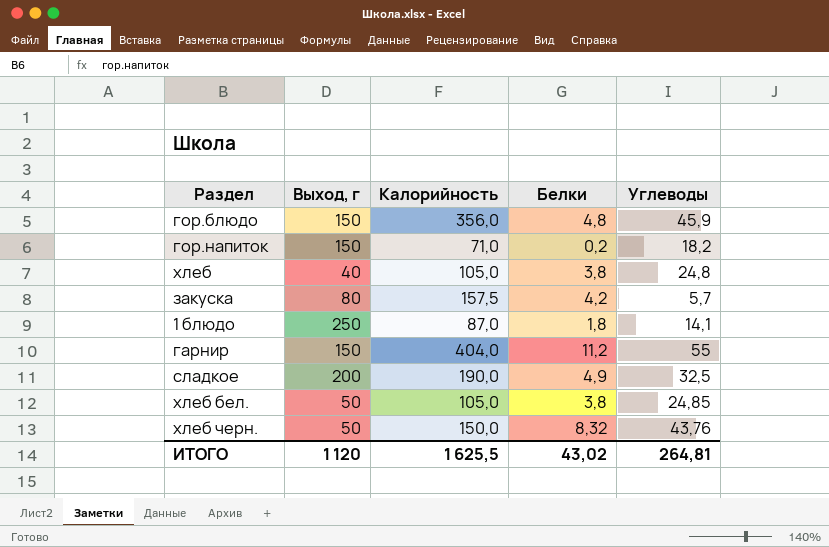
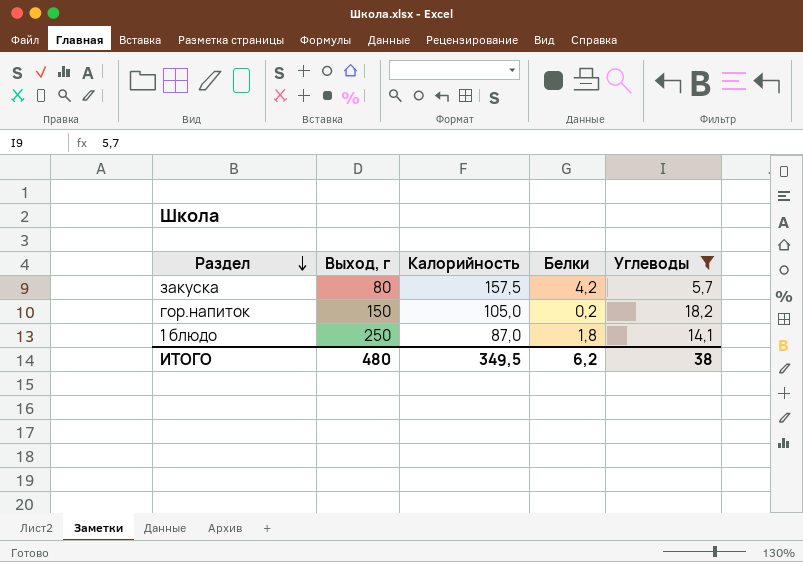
filter: none -> Углеводы <= 18,2
row order: none -> Раздел descending
гор.напиток | Калорийность: 71,0 -> 105,0
ИТОГО | Выход, г: 1 120 -> 480
ИТОГО | Калорийность: 1 625,5 -> 349,5
ИТОГО | Белки: 43,02 -> 6,2
ИТОГО | Углеводы: 264,81 -> 38

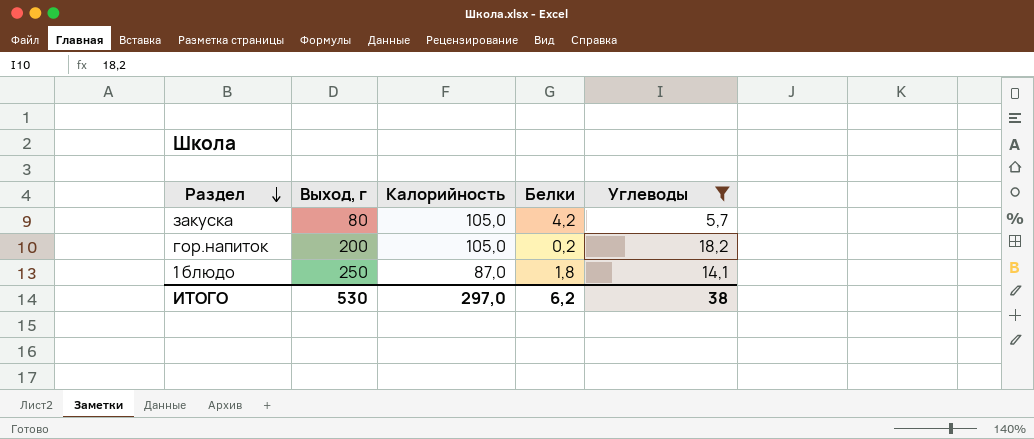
закуска | Калорийность: 157,5 -> 105,0
гор.напиток | Выход, г: 150 -> 200
ИТОГО | Выход, г: 480 -> 530
ИТОГО | Калорийность: 349,5 -> 297,0

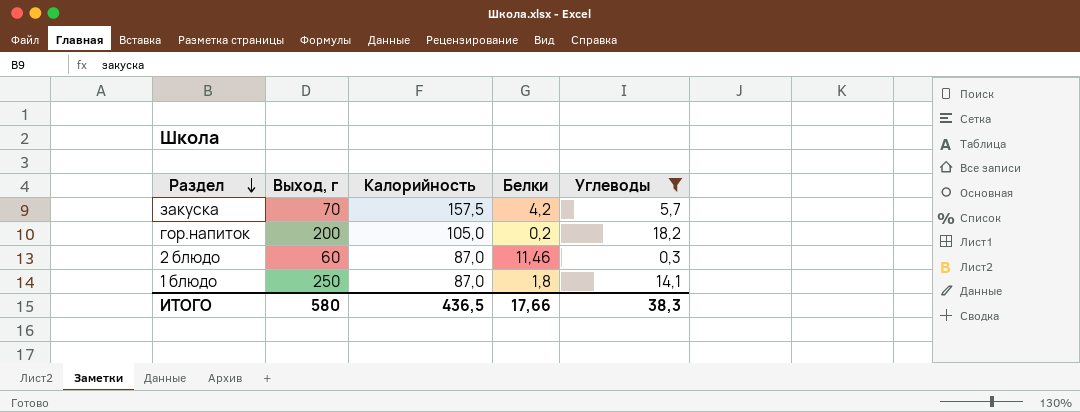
закуска | Выход, г: 80 -> 70
закуска | Калорийность: 105,0 -> 157,5
row 2 блюдо: none -> 60 | 87,0 | 11,46 | 0,3
ИТОГО | Выход, г: 530 -> 580
ИТОГО | Калорийность: 297,0 -> 436,5
ИТОГО | Белки: 6,2 -> 17,66
ИТОГО | Углеводы: 38 -> 38,3

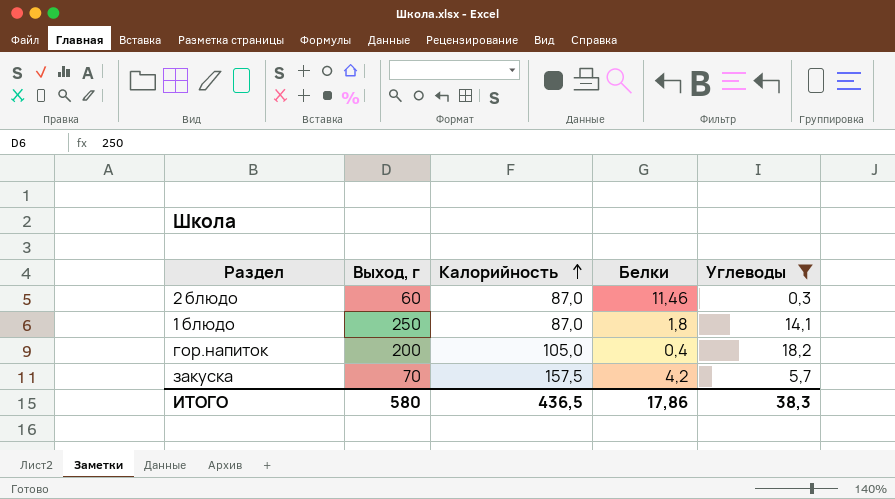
row order: Раздел descending -> Калорийность ascending
гор.напиток | Белки: 0,2 -> 0,4
ИТОГО | Белки: 17,66 -> 17,86

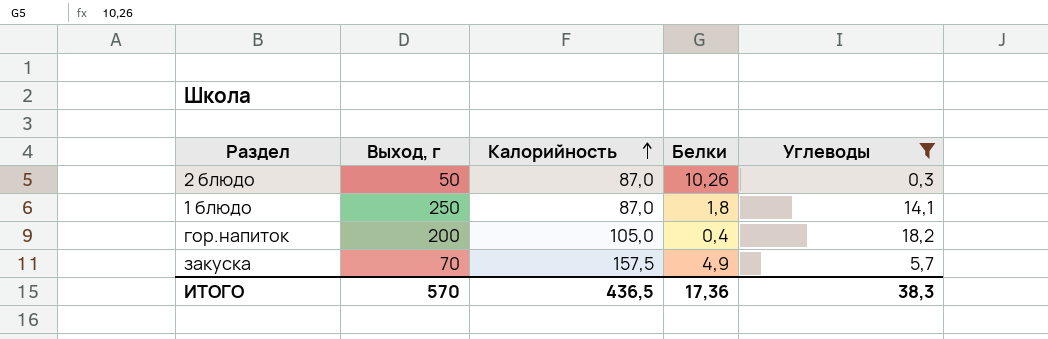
2 блюдо | Выход, г: 60 -> 50
2 блюдо | Белки: 11,46 -> 10,26
закуска | Белки: 4,2 -> 4,9
ИТОГО | Выход, г: 580 -> 570
ИТОГО | Белки: 17,86 -> 17,36

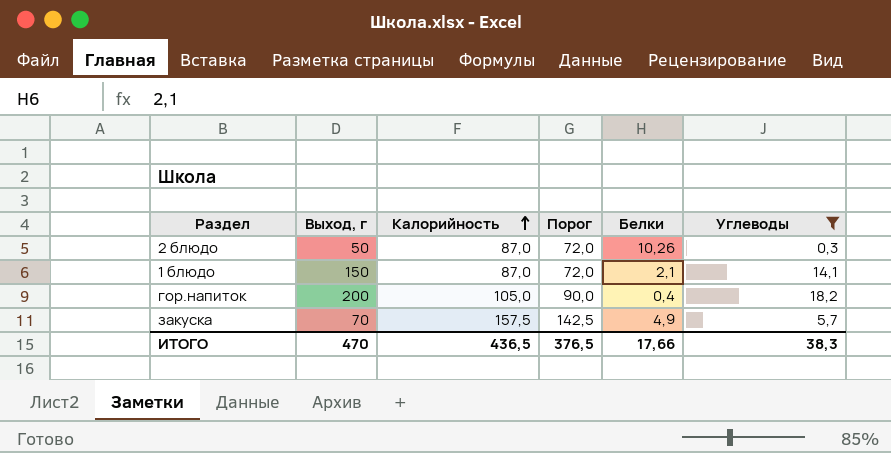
column Порог | formula: none -> [Калорийность] - 15
1 блюдо | Выход, г: 250 -> 150
1 блюдо | Белки: 1,8 -> 2,1
ИТОГО | Выход, г: 570 -> 470
ИТОГО | Белки: 17,36 -> 17,66

